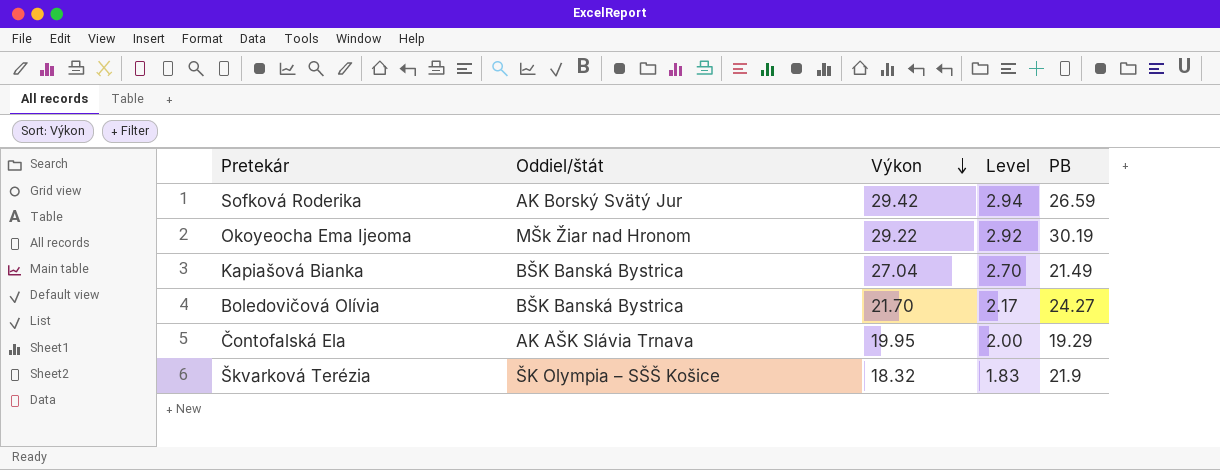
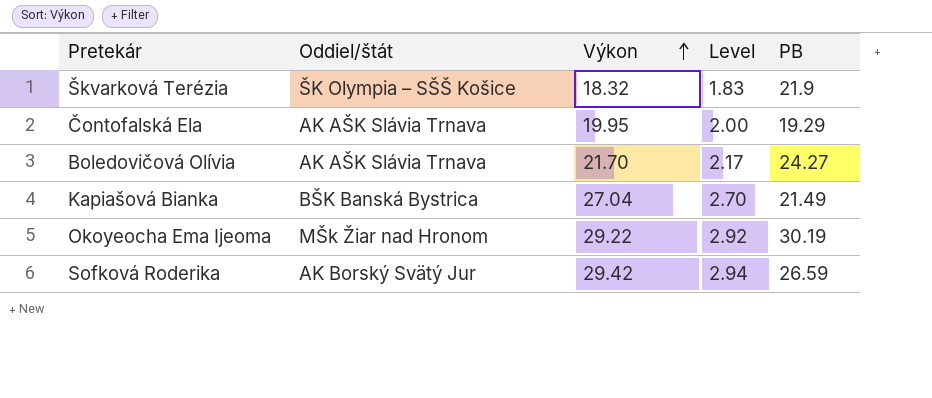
row order: Výkon descending -> Výkon ascending
Boledovičová Olívia | Oddiel/štát: BŠK Banská Bystrica -> AK AŠK Slávia Trnava

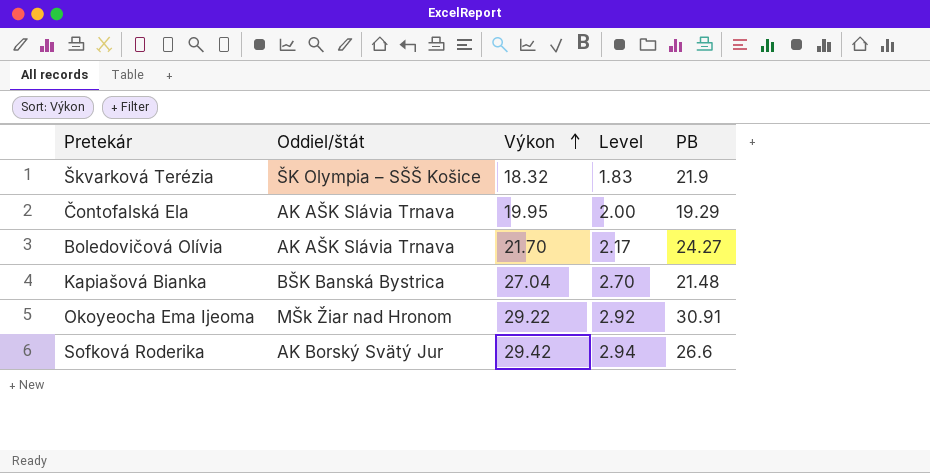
Kapiašová Bianka | PB: 21.49 -> 21.48
Okoyeocha Ema Ijeoma | PB: 30.19 -> 30.91
Sofková Roderika | PB: 26.59 -> 26.6

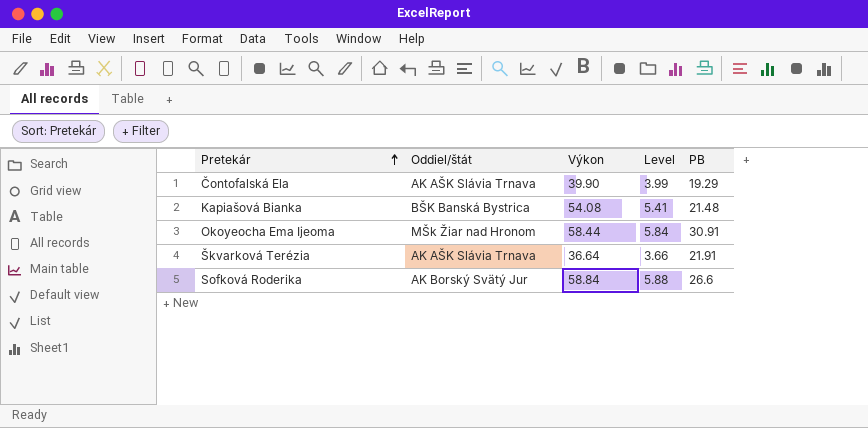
row order: Výkon ascending -> Pretekár ascending
row Boledovičová Olívia: AK AŠK Slávia Trnava | 21.70 | 2.17 | 24.27 -> none
Čontofalská Ela | Výkon: 19.95 -> 39.90
Čontofalská Ela | Level: 2.00 -> 3.99
Kapiašová Bianka | Výkon: 27.04 -> 54.08
Kapiašová Bianka | Level: 2.70 -> 5.41
Okoyeocha Ema Ijeoma | Výkon: 29.22 -> 58.44
Okoyeocha Ema Ijeoma | Level: 2.92 -> 5.84
Škvarková Terézia | Oddiel/štát: ŠK Olympia – SŠŠ Košice -> AK AŠK Slávia Trnava
Škvarková Terézia | Výkon: 18.32 -> 36.64
Škvarková Terézia | Level: 1.83 -> 3.66
Škvarková Terézia | PB: 21.9 -> 21.91
Sofková Roderika | Výkon: 29.42 -> 58.84
Sofková Roderika | Level: 2.94 -> 5.88

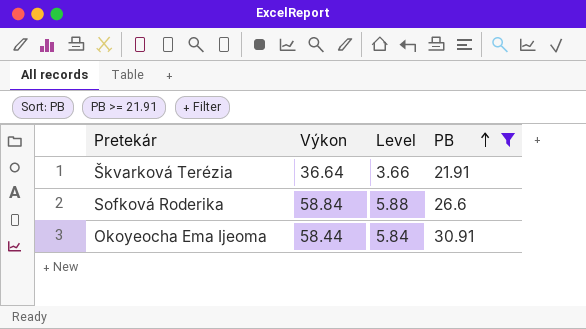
filter: none -> PB >= 21.91
row order: Pretekár ascending -> PB ascending
column Oddiel/štát | position: 2 -> none

